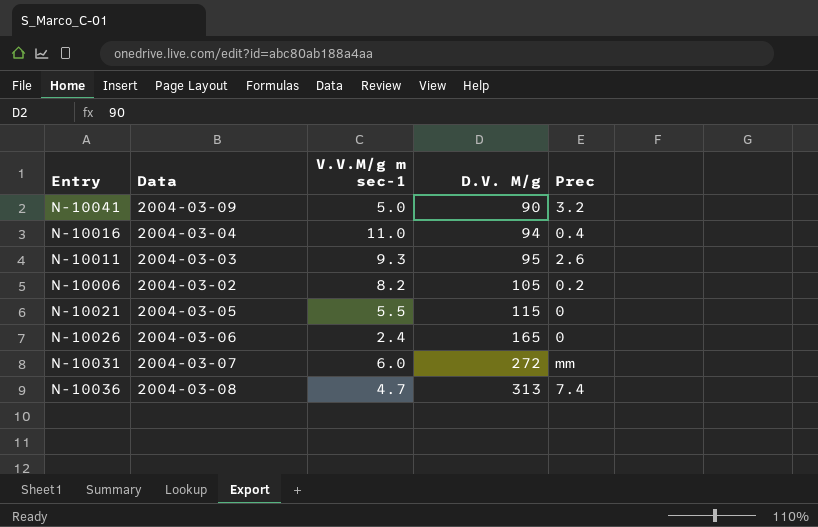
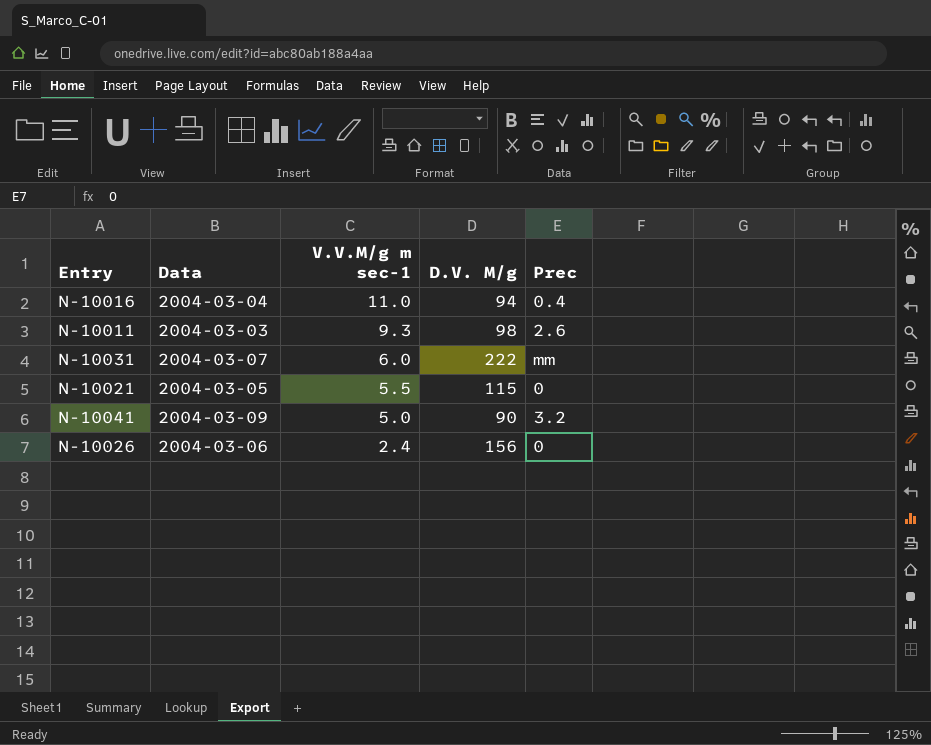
row order: D.V. M/g ascending -> V.V.M/g m sec-1 descending
row N-10006: 2004-03-02 | 8.2 | 105 | 0.2 -> none
row N-10036: 2004-03-08 | 4.7 | 313 | 7.4 -> none
N-10011 | D.V. M/g: 95 -> 98
N-10031 | D.V. M/g: 272 -> 222
N-10026 | D.V. M/g: 165 -> 156

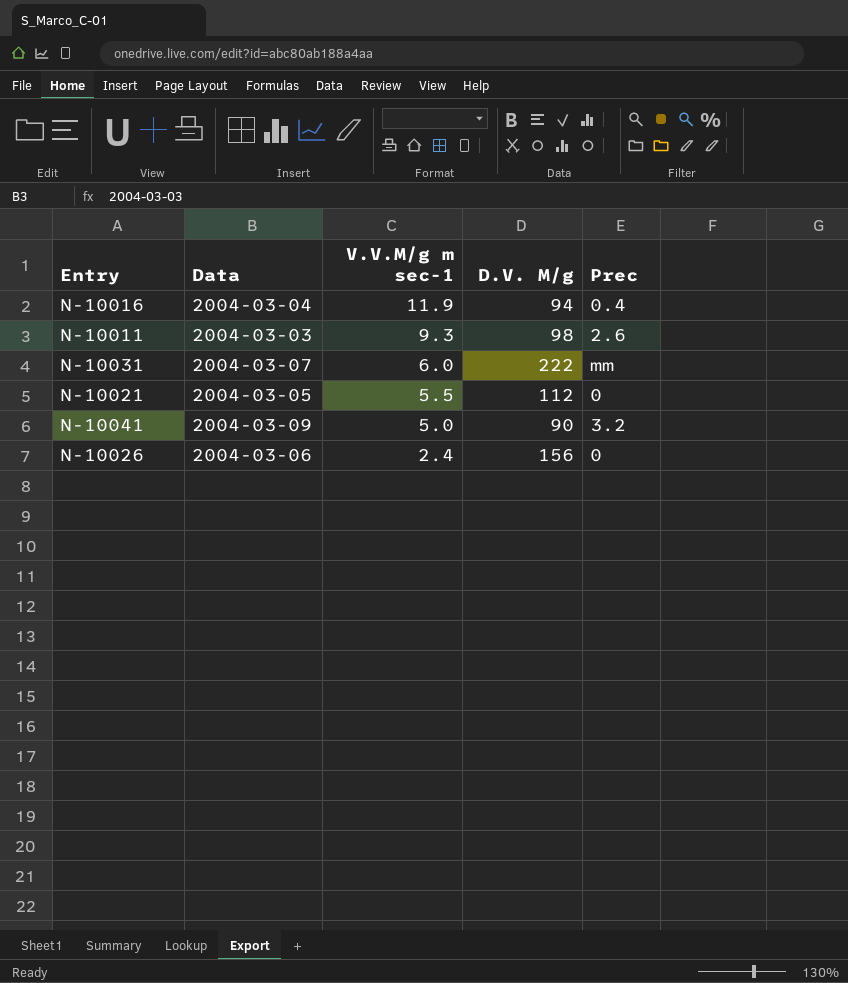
N-10016 | V.V.M/g m sec-1: 11.0 -> 11.9
N-10021 | D.V. M/g: 115 -> 112

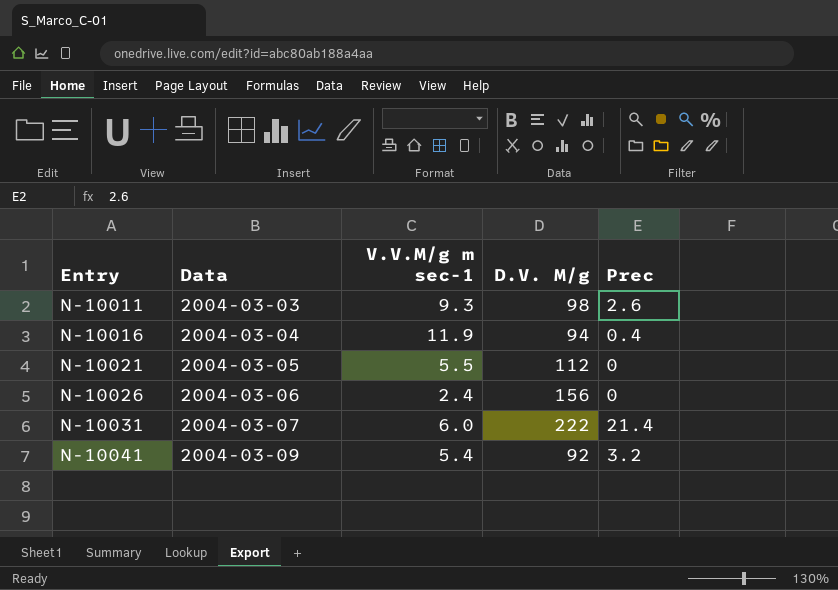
row order: V.V.M/g m sec-1 descending -> Entry ascending
N-10031 | Prec: mm -> 21.4
N-10041 | V.V.M/g m sec-1: 5.0 -> 5.4
N-10041 | D.V. M/g: 90 -> 92

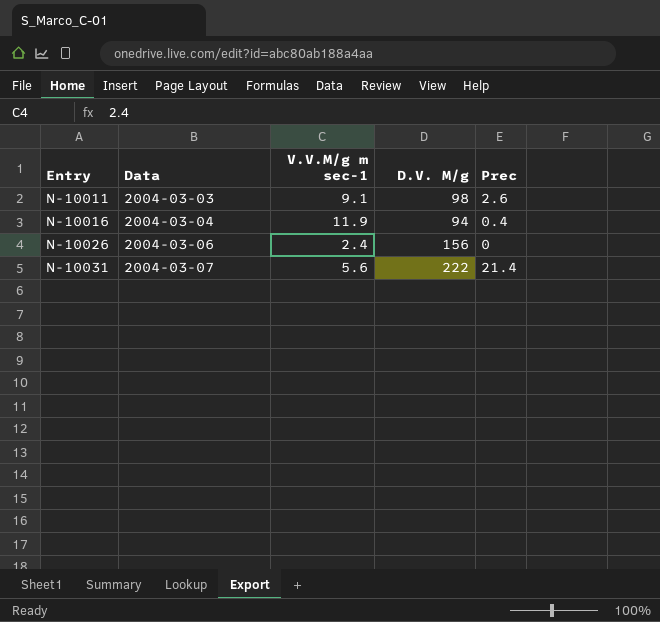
row N-10021: 2004-03-05 | 5.5 | 112 | 0 -> none
row N-10041: 2004-03-09 | 5.4 | 92 | 3.2 -> none
N-10011 | V.V.M/g m sec-1: 9.3 -> 9.1
N-10031 | V.V.M/g m sec-1: 6.0 -> 5.6

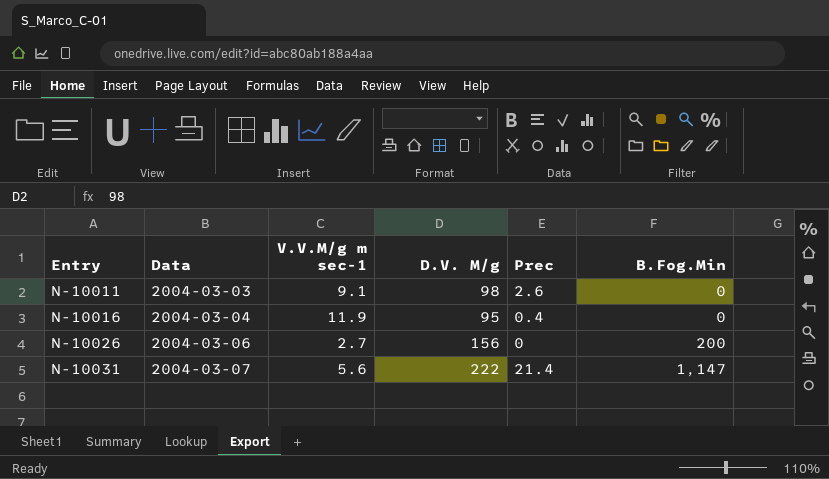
column B.Fog.Min | position: none -> 6
N-10016 | D.V. M/g: 94 -> 95
N-10026 | V.V.M/g m sec-1: 2.4 -> 2.7

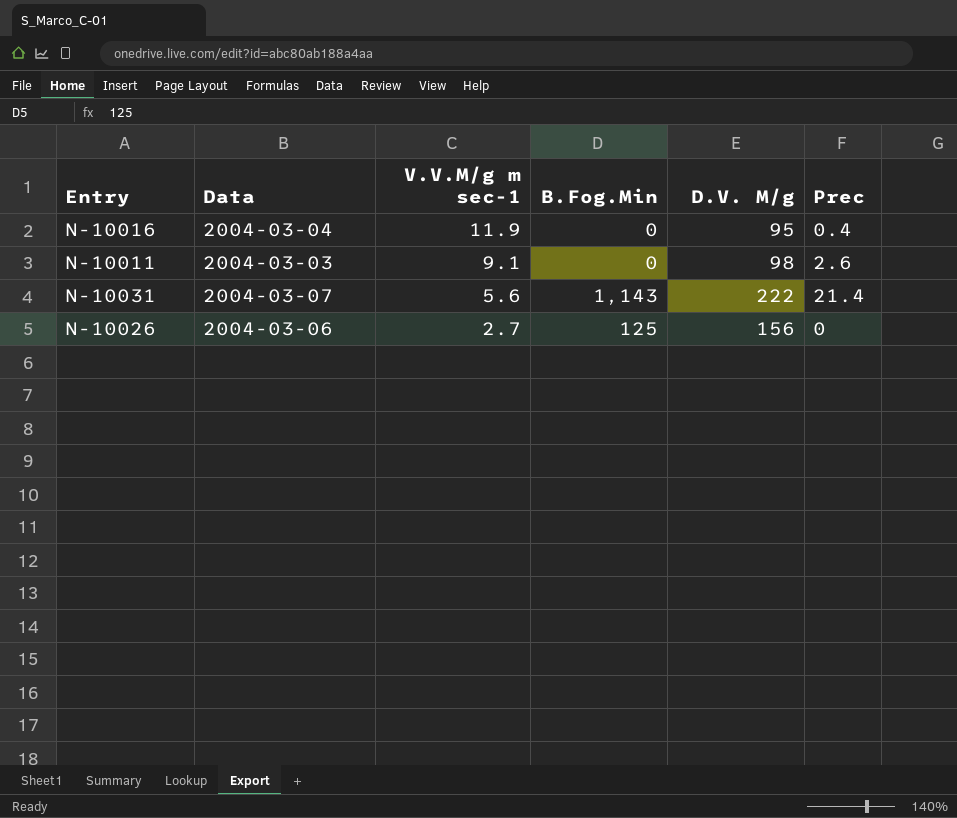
row order: Entry ascending -> V.V.M/g m sec-1 descending
column B.Fog.Min | position: 6 -> 4
N-10031 | B.Fog.Min: 1,147 -> 1,143
N-10026 | B.Fog.Min: 200 -> 125

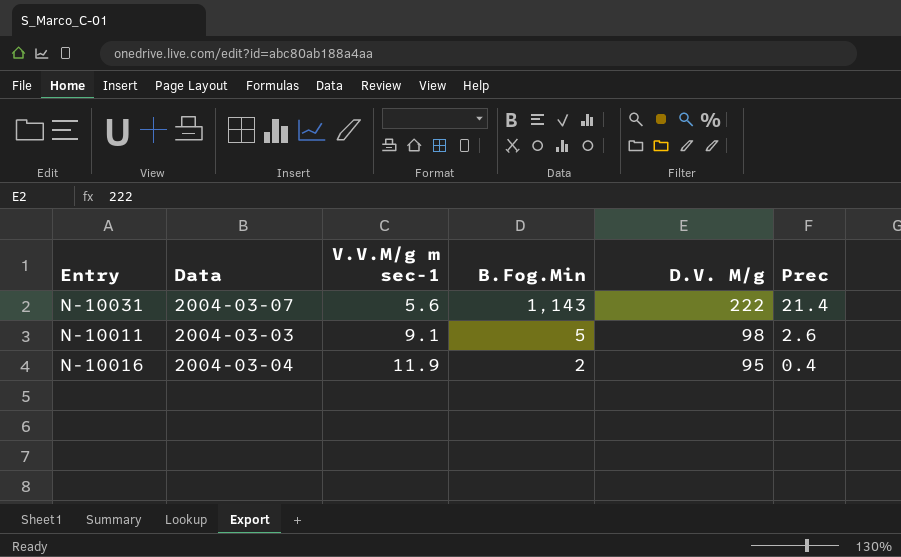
row order: V.V.M/g m sec-1 descending -> V.V.M/g m sec-1 ascending
row N-10026: 2004-03-06 | 2.7 | 125 | 156 | 0 -> none
N-10011 | B.Fog.Min: 0 -> 5
N-10016 | B.Fog.Min: 0 -> 2

